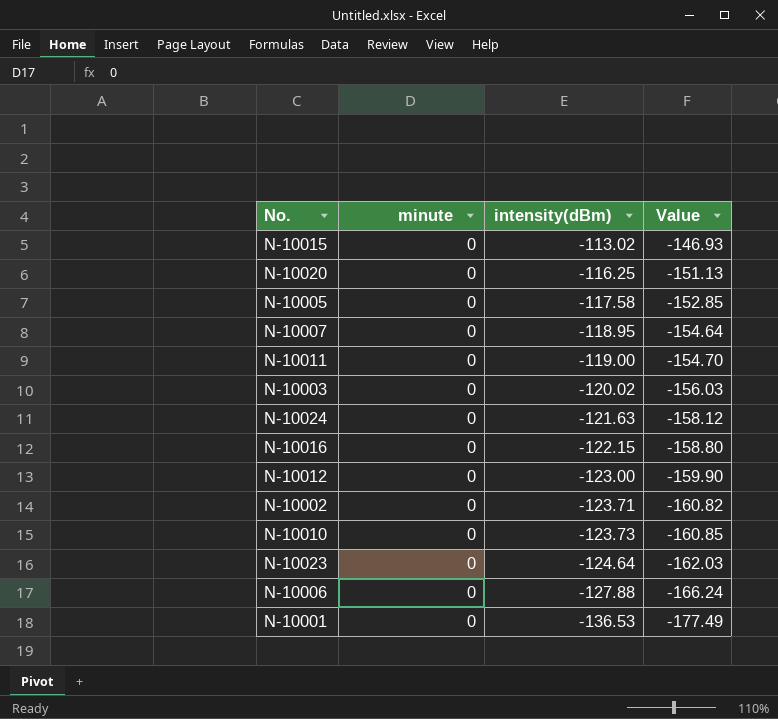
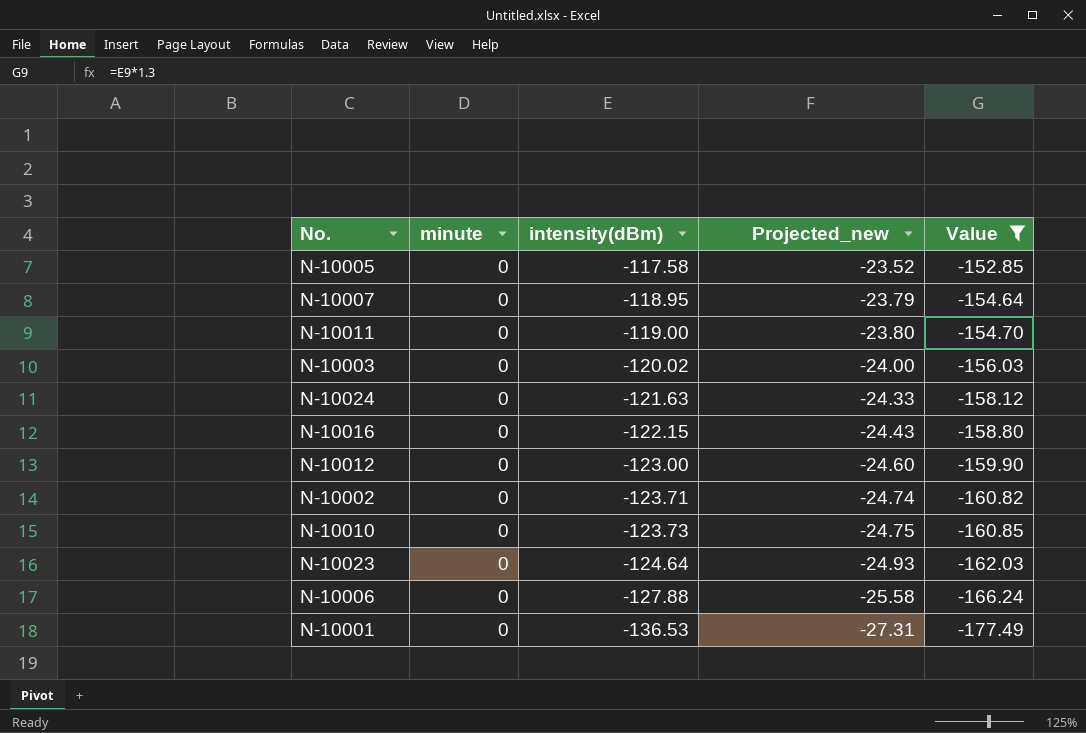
filter: none -> Value <= -152.85
column Projected_new | formula: none -> [intensity(dBm)] * 0.2

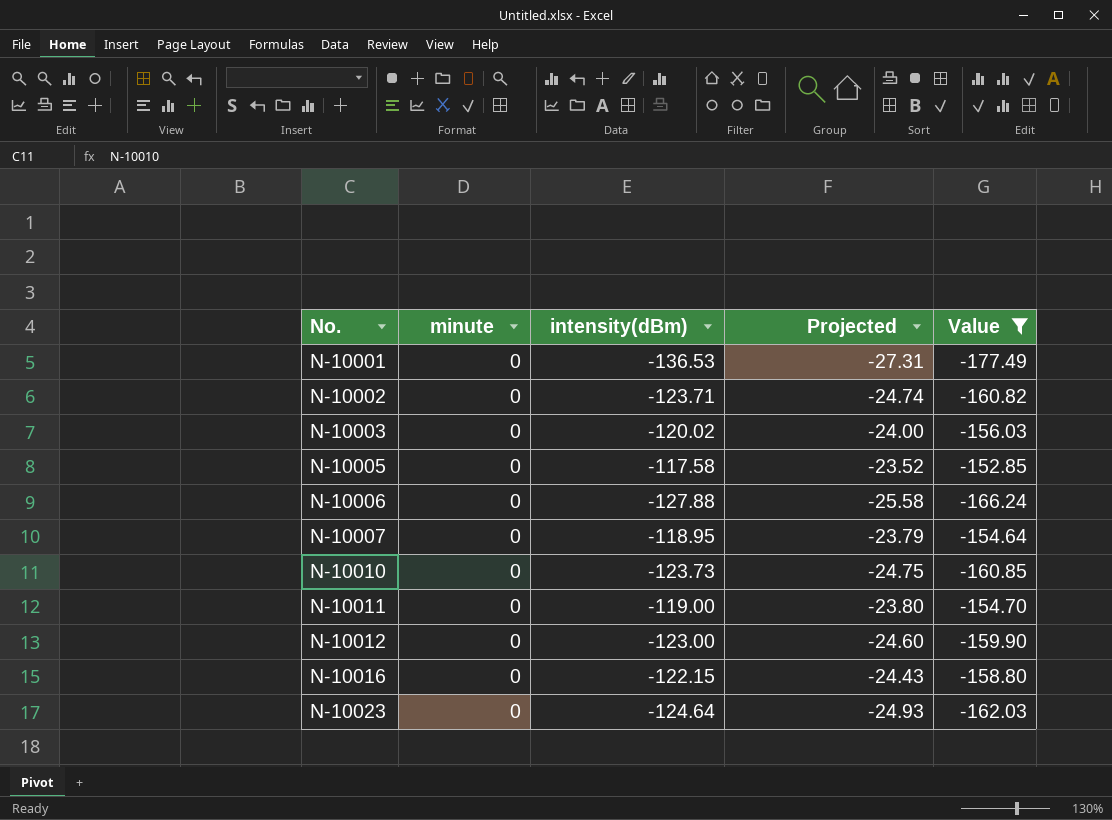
row order: intensity(dBm) descending -> No. ascending
column name: Projected_new -> Projected
row N-10024: 0 | -121.63 | -24.33 | -158.12 -> none

